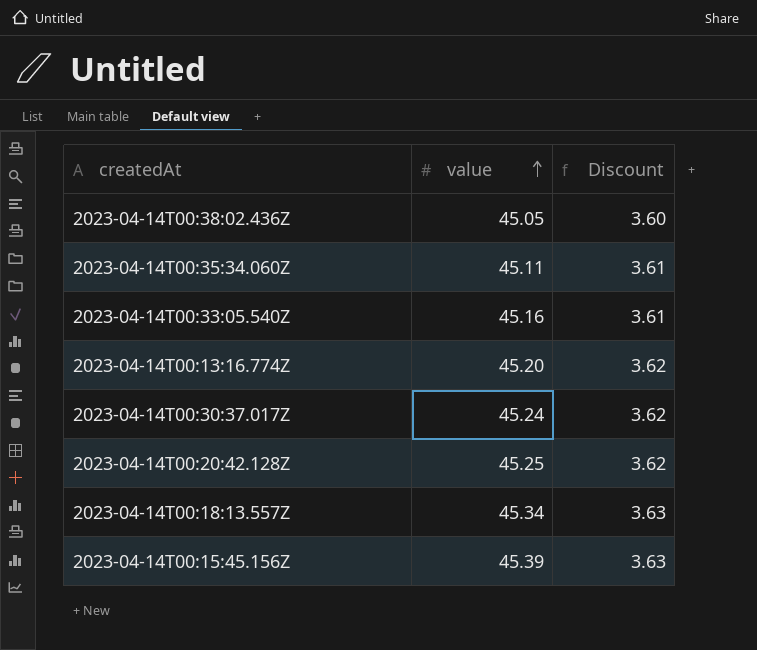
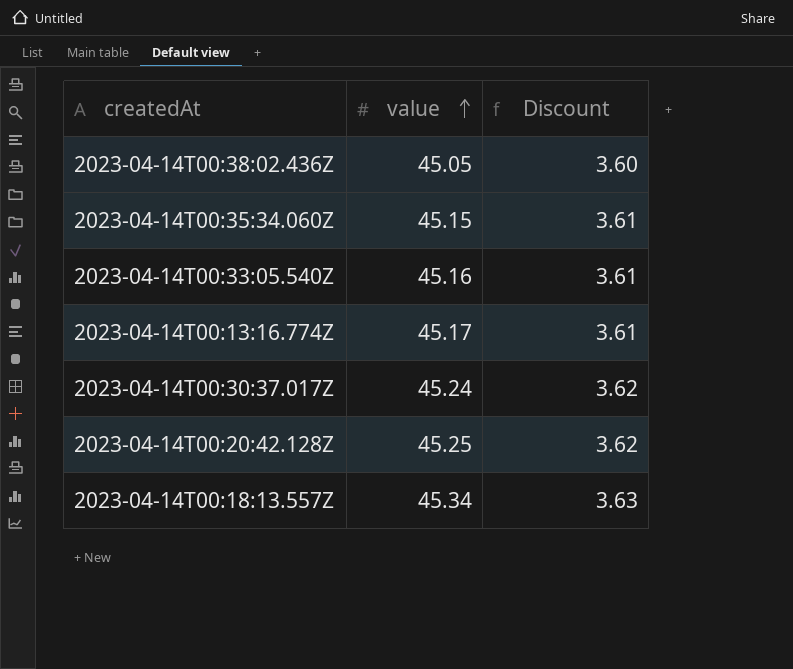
row 2023-04-14T00:15:45.156Z: 45.39 | 3.63 -> none
2023-04-14T00:35:34.060Z | value: 45.11 -> 45.15
2023-04-14T00:13:16.774Z | value: 45.20 -> 45.17
2023-04-14T00:13:16.774Z | Discount: 3.62 -> 3.61

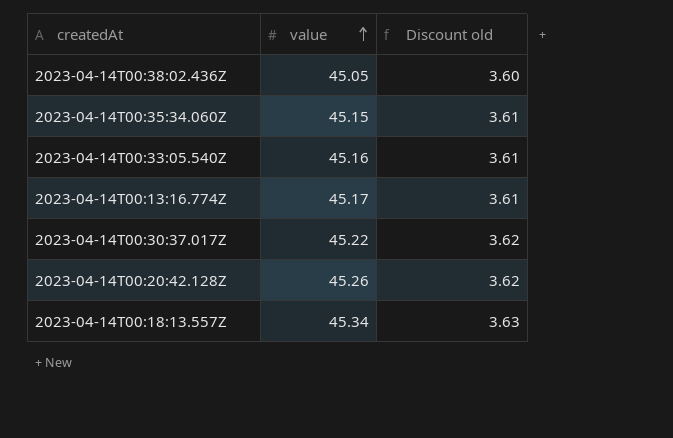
column name: Discount -> Discount old
2023-04-14T00:30:37.017Z | value: 45.24 -> 45.22
2023-04-14T00:20:42.128Z | value: 45.25 -> 45.26

